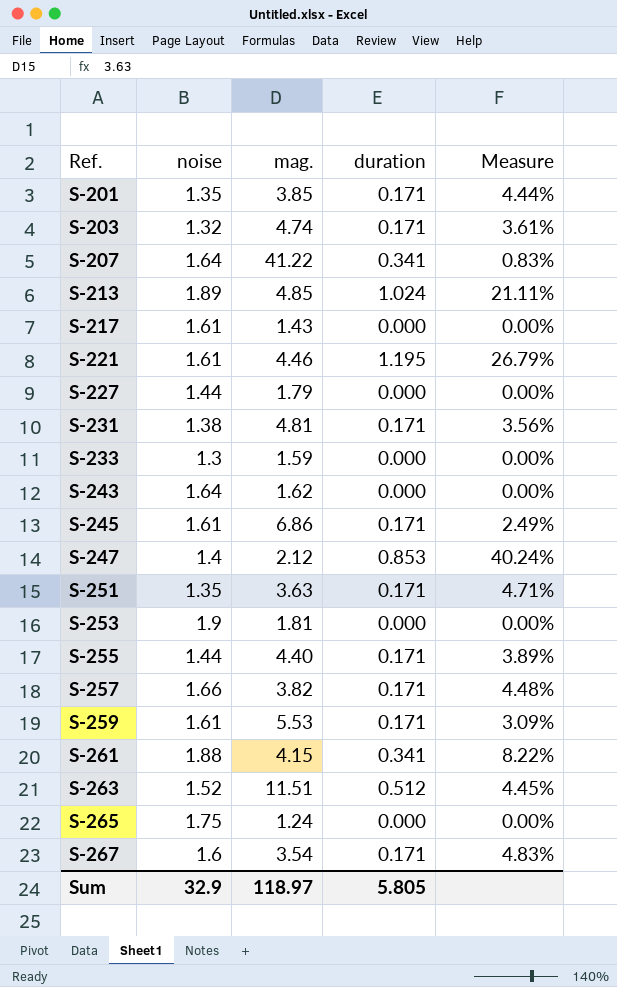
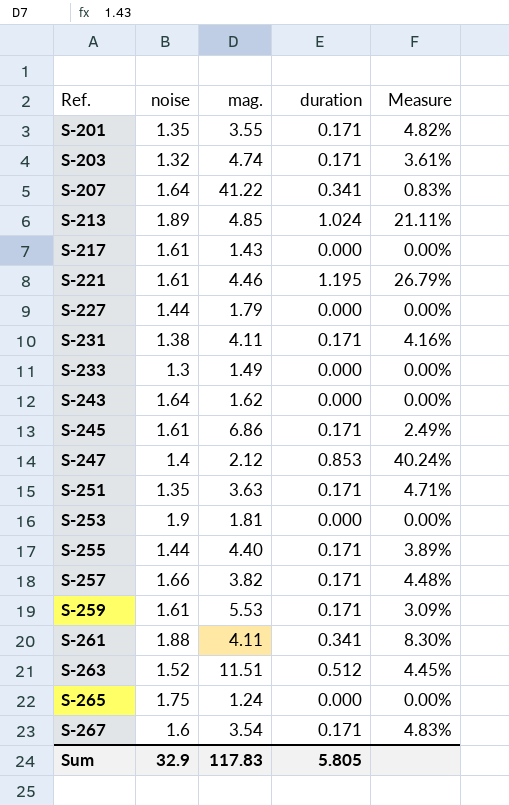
S-201 | mag.: 3.85 -> 3.55
S-201 | Measure: 4.44% -> 4.82%
S-231 | mag.: 4.81 -> 4.11
S-231 | Measure: 3.56% -> 4.16%
S-233 | mag.: 1.59 -> 1.49
S-261 | mag.: 4.15 -> 4.11
S-261 | Measure: 8.22% -> 8.30%
Sum | mag.: 118.97 -> 117.83

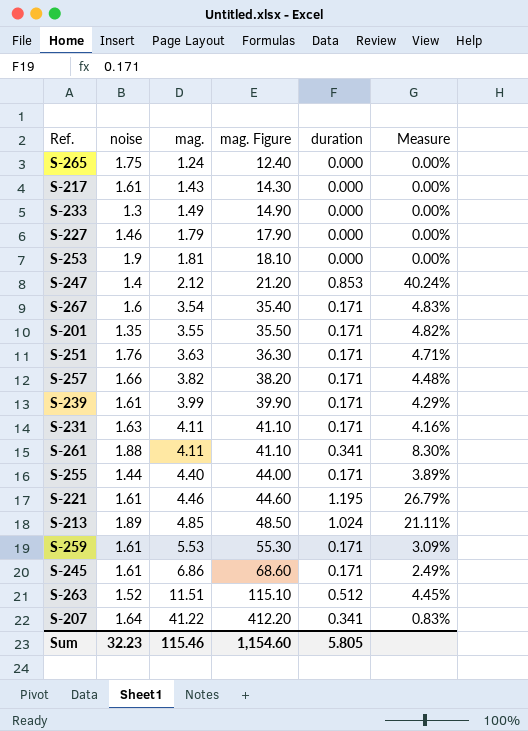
row order: Ref. ascending -> mag. ascending
column mag. Figure | formula: none -> [mag.] * 10
row S-203: 1.32 | 4.74 | 0.171 | 3.61% -> none
row S-243: 1.64 | 1.62 | 0.000 | 0.00% -> none
S-227 | noise: 1.44 -> 1.46
S-251 | noise: 1.35 -> 1.76
row S-239: none -> 1.61 | 3.99 | 39.90 | 0.171 | 4.29%
S-231 | noise: 1.38 -> 1.63
Sum | noise: 32.9 -> 32.23
Sum | mag.: 117.83 -> 115.46

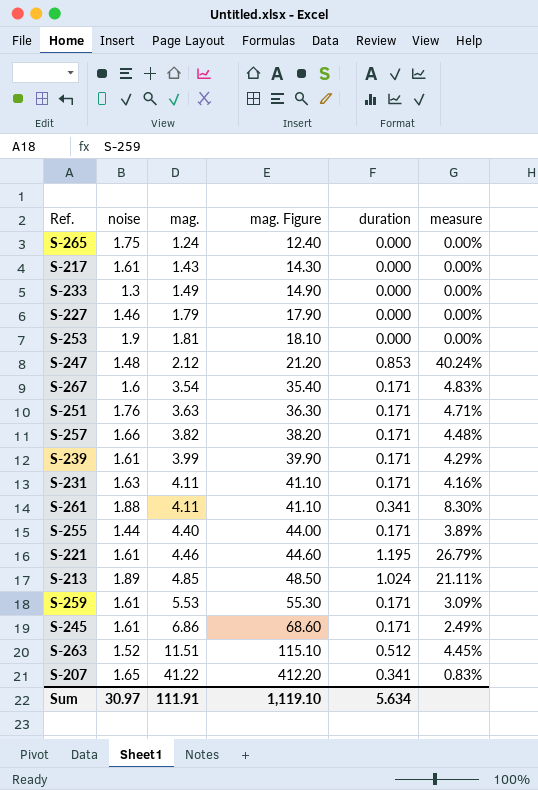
column name: Measure -> measure
row S-201: 1.35 | 3.55 | 35.50 | 0.171 | 4.82% -> none
S-247 | noise: 1.4 -> 1.48
S-207 | noise: 1.64 -> 1.65
Sum | noise: 32.23 -> 30.97
Sum | mag.: 115.46 -> 111.91
Sum | mag. Figure: 1,154.60 -> 1,119.10
Sum | duration: 5.805 -> 5.634

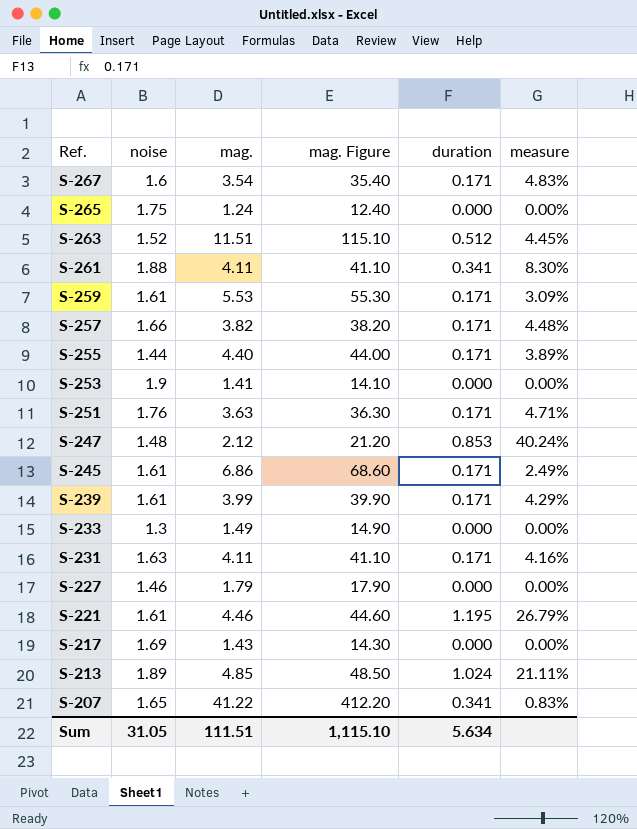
row order: mag. ascending -> Ref. descending
S-253 | mag.: 1.81 -> 1.41
S-253 | mag. Figure: 18.10 -> 14.10
S-217 | noise: 1.61 -> 1.69
Sum | noise: 30.97 -> 31.05
Sum | mag.: 111.91 -> 111.51
Sum | mag. Figure: 1,119.10 -> 1,115.10

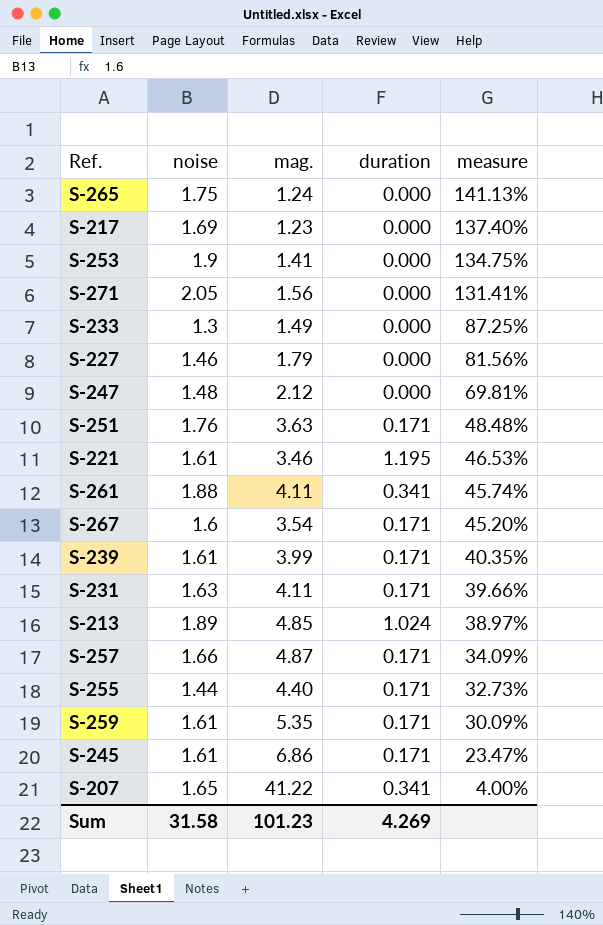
row order: Ref. descending -> measure descending
column mag. Figure | formula: [mag.] * 10 -> none
column measure | formula: [duration] / [mag.] -> [noise] / [mag.]
row S-263: 1.52 | 11.51 | 115.10 | 0.512 | 4.45% -> none
S-217 | mag.: 1.43 -> 1.23
row S-271: none -> 2.05 | 1.56 | 0.000 | 131.41%
S-247 | duration: 0.853 -> 0.000
S-221 | mag.: 4.46 -> 3.46
S-257 | mag.: 3.82 -> 4.87
S-259 | mag.: 5.53 -> 5.35
Sum | noise: 31.05 -> 31.58
Sum | mag.: 111.51 -> 101.23
Sum | duration: 5.634 -> 4.269

